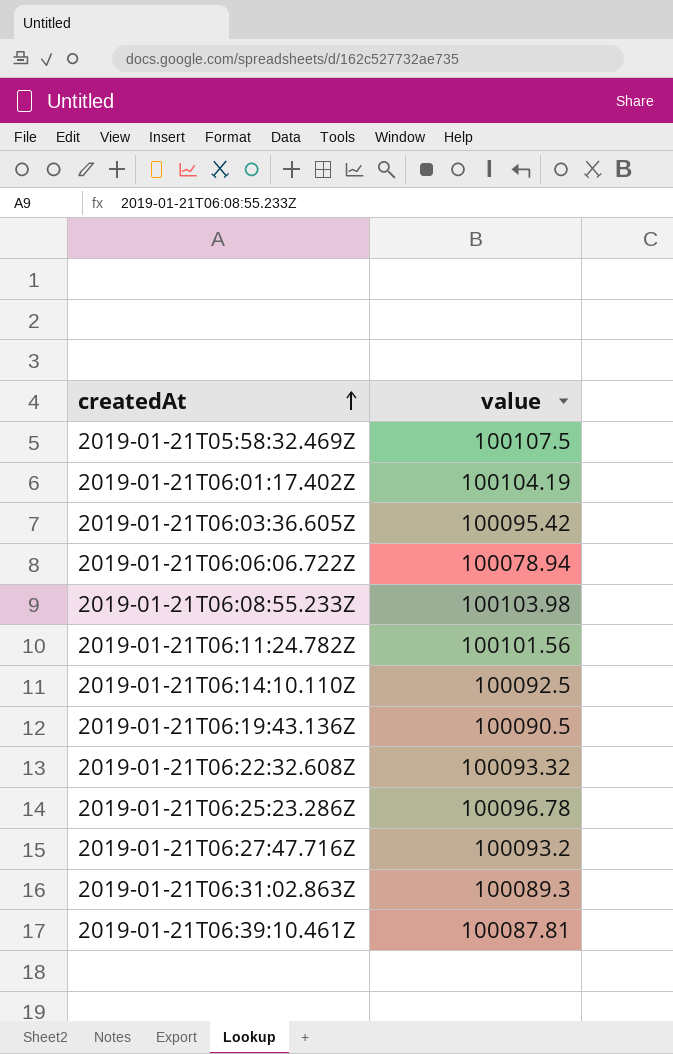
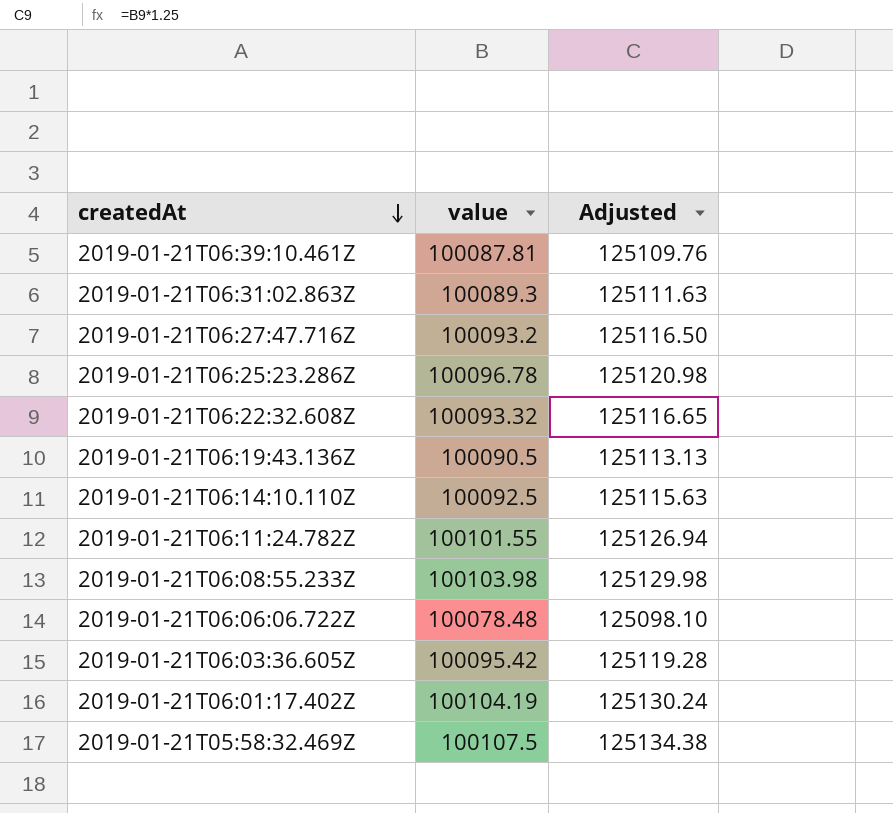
row order: createdAt ascending -> createdAt descending
column Adjusted | formula: none -> [value] * 1.25
2019-01-21T06:11:24.782Z | value: 100101.56 -> 100101.55
2019-01-21T06:06:06.722Z | value: 100078.94 -> 100078.48

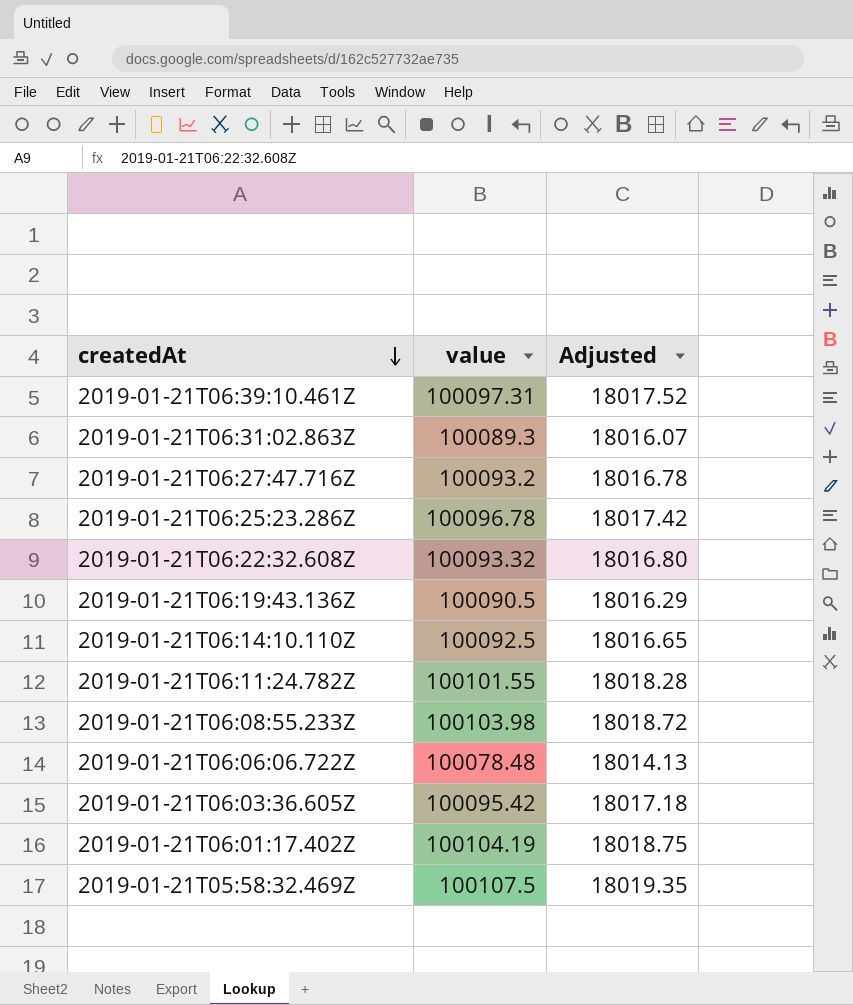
column Adjusted | formula: [value] * 1.25 -> [value] * 0.18
2019-01-21T06:39:10.461Z | value: 100087.81 -> 100097.31

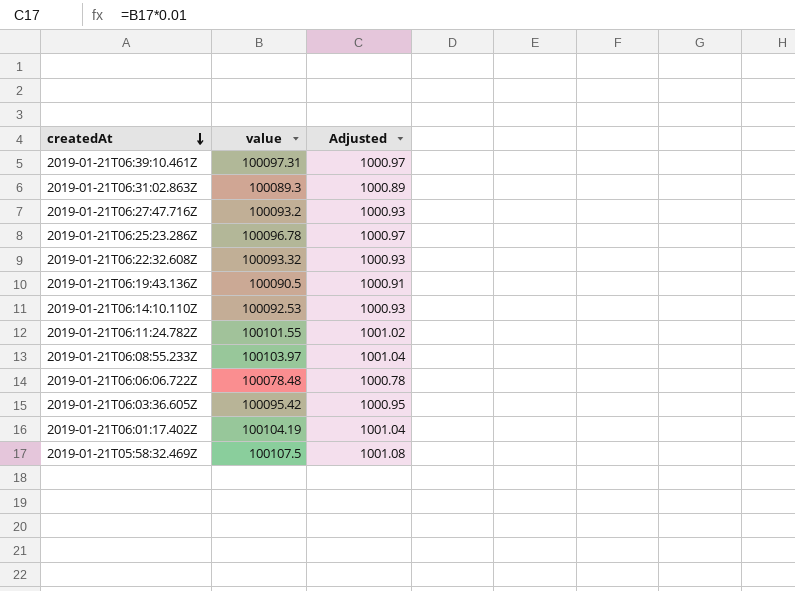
column Adjusted | formula: [value] * 0.18 -> [value] * 0.01
2019-01-21T06:14:10.110Z | value: 100092.5 -> 100092.53
2019-01-21T06:08:55.233Z | value: 100103.98 -> 100103.97

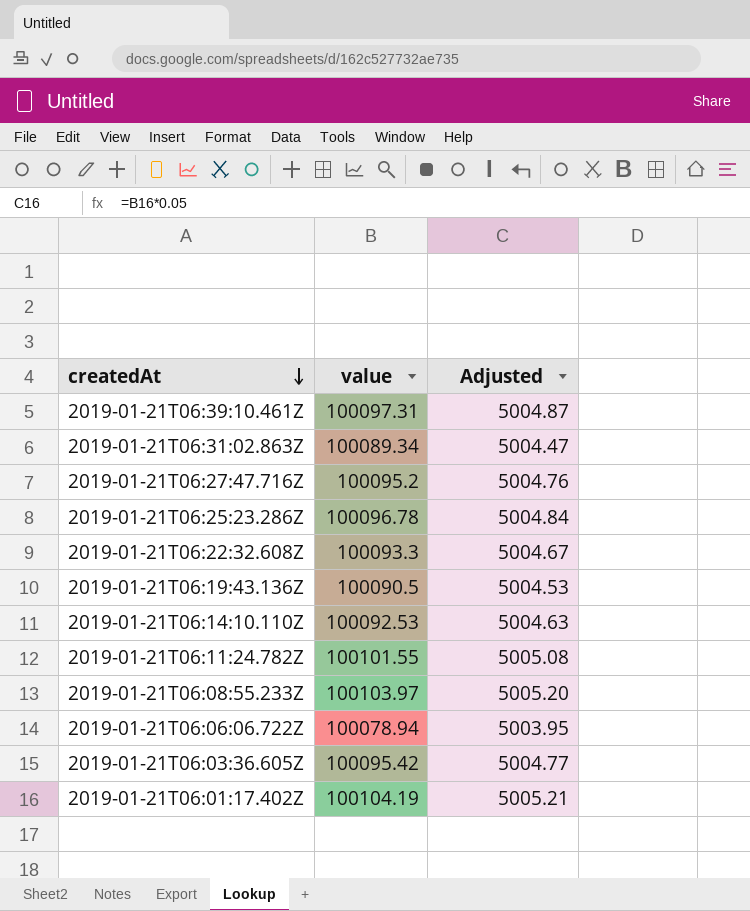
column Adjusted | formula: [value] * 0.01 -> [value] * 0.05
row 2019-01-21T05:58:32.469Z: 100107.5 | 1001.08 -> none
2019-01-21T06:31:02.863Z | value: 100089.3 -> 100089.34
2019-01-21T06:27:47.716Z | value: 100093.2 -> 100095.2
2019-01-21T06:22:32.608Z | value: 100093.32 -> 100093.3
2019-01-21T06:06:06.722Z | value: 100078.48 -> 100078.94

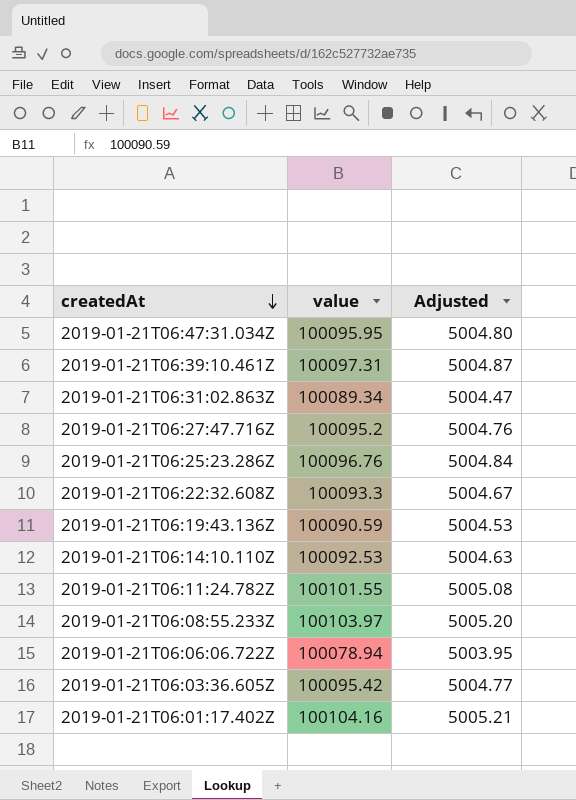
row 2019-01-21T06:47:31.034Z: none -> 100095.95 | 5004.80
2019-01-21T06:25:23.286Z | value: 100096.78 -> 100096.76
2019-01-21T06:19:43.136Z | value: 100090.5 -> 100090.59
2019-01-21T06:01:17.402Z | value: 100104.19 -> 100104.16

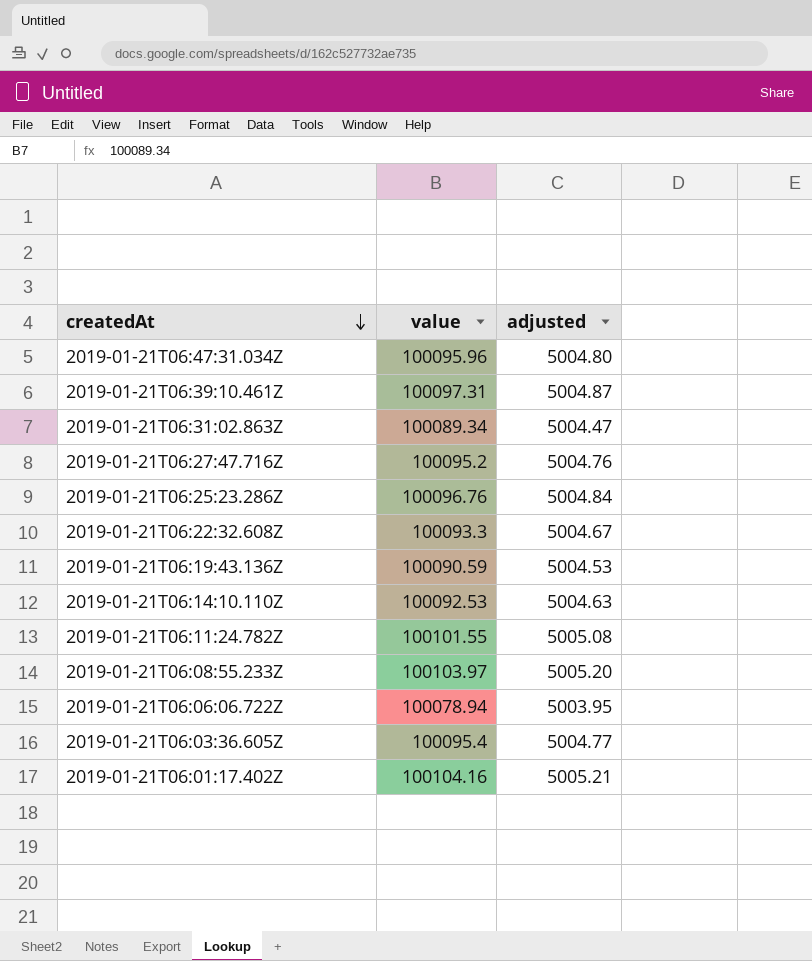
column name: Adjusted -> adjusted
2019-01-21T06:47:31.034Z | value: 100095.95 -> 100095.96
2019-01-21T06:03:36.605Z | value: 100095.42 -> 100095.4

